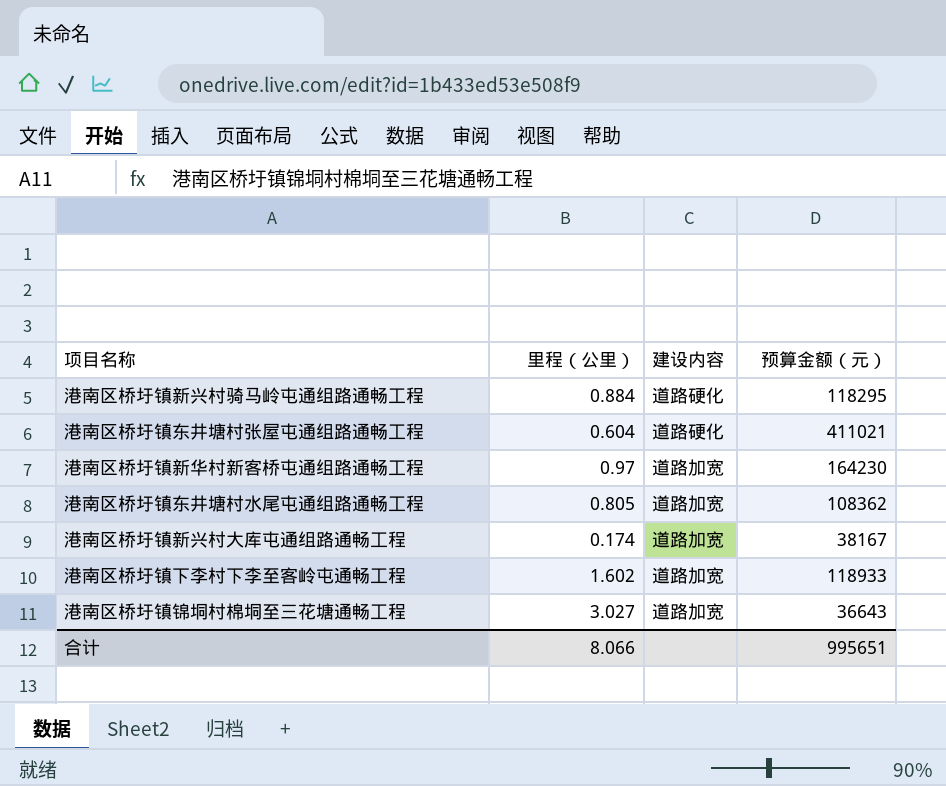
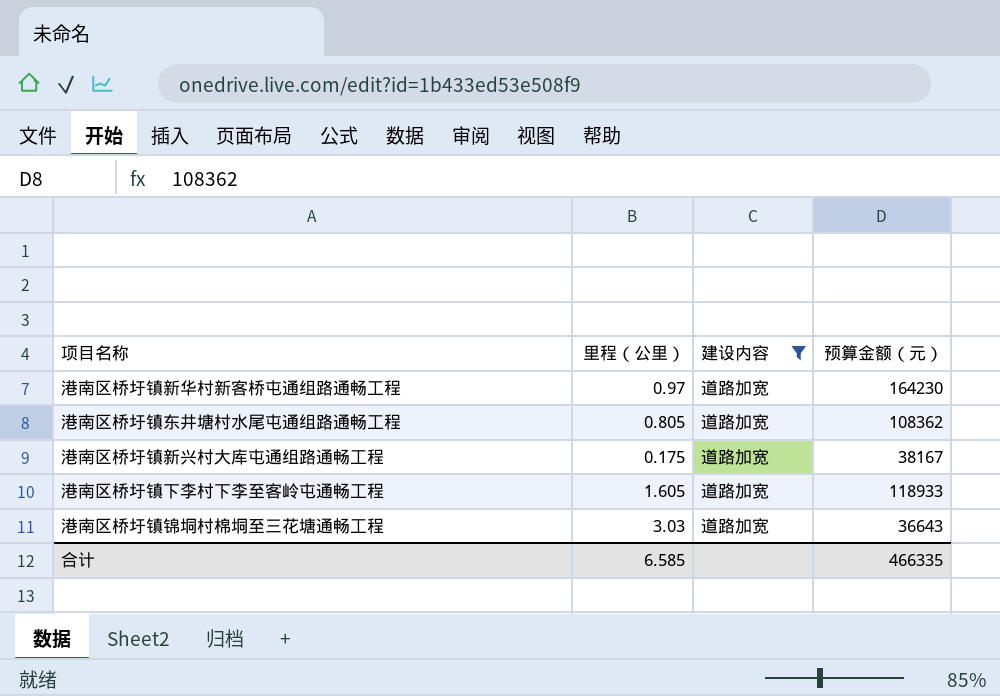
filter: none -> 建设内容 = 道路加宽
港南区桥圩镇新兴村大库屯通组路通畅工程 | 里程（公里）: 0.174 -> 0.175
港南区桥圩镇下李村下李至客岭屯通畅工程 | 里程（公里）: 1.602 -> 1.605
港南区桥圩镇锦垌村棉垌至三花塘通畅工程 | 里程（公里）: 3.027 -> 3.03
合计 | 里程（公里）: 8.066 -> 6.585
合计 | 预算金额（元）: 995651 -> 466335

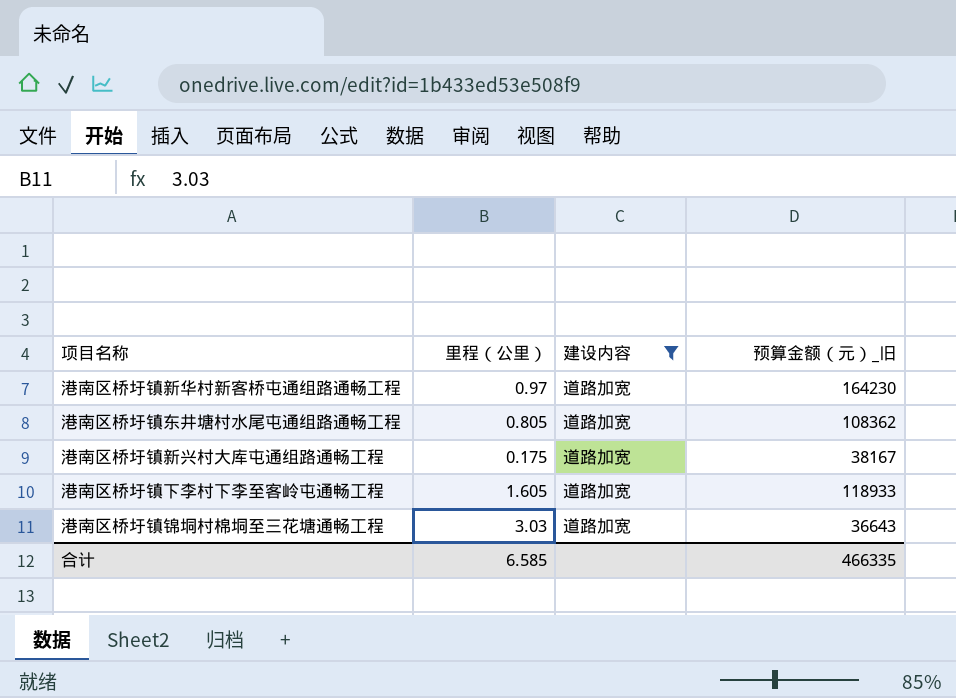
column name: 预算金额（元） -> 预算金额（元）_旧

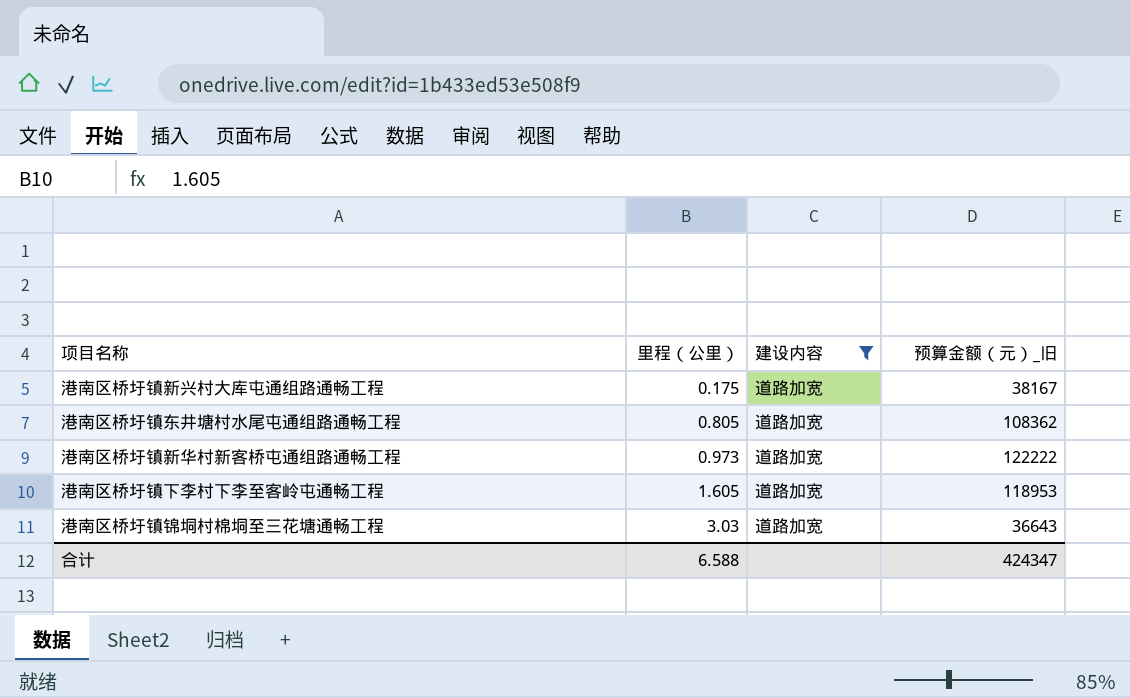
row order: none -> 里程（公里） ascending
港南区桥圩镇新华村新客桥屯通组路通畅工程 | 里程（公里）: 0.97 -> 0.973
港南区桥圩镇新华村新客桥屯通组路通畅工程 | 预算金额（元）_旧: 164230 -> 122222
港南区桥圩镇下李村下李至客岭屯通畅工程 | 预算金额（元）_旧: 118933 -> 118953
合计 | 里程（公里）: 6.585 -> 6.588
合计 | 预算金额（元）_旧: 466335 -> 424347

